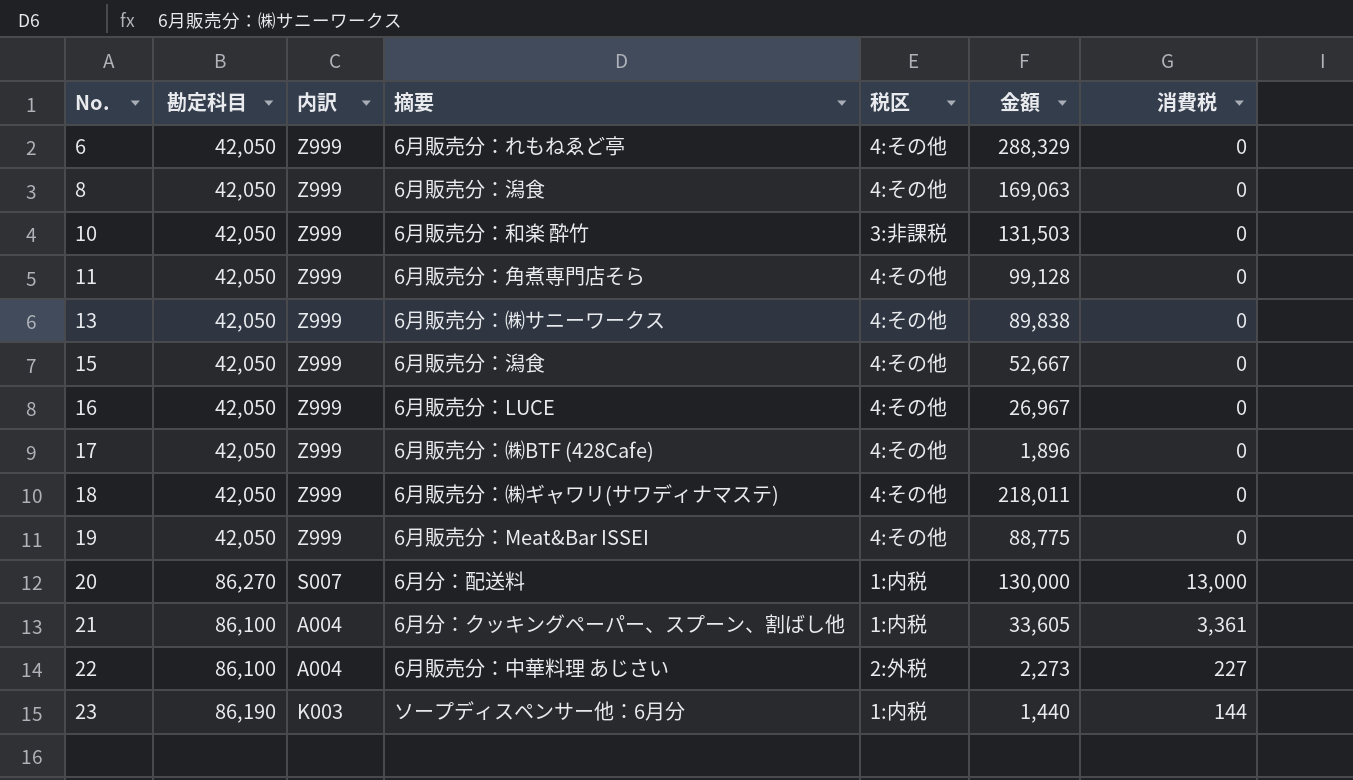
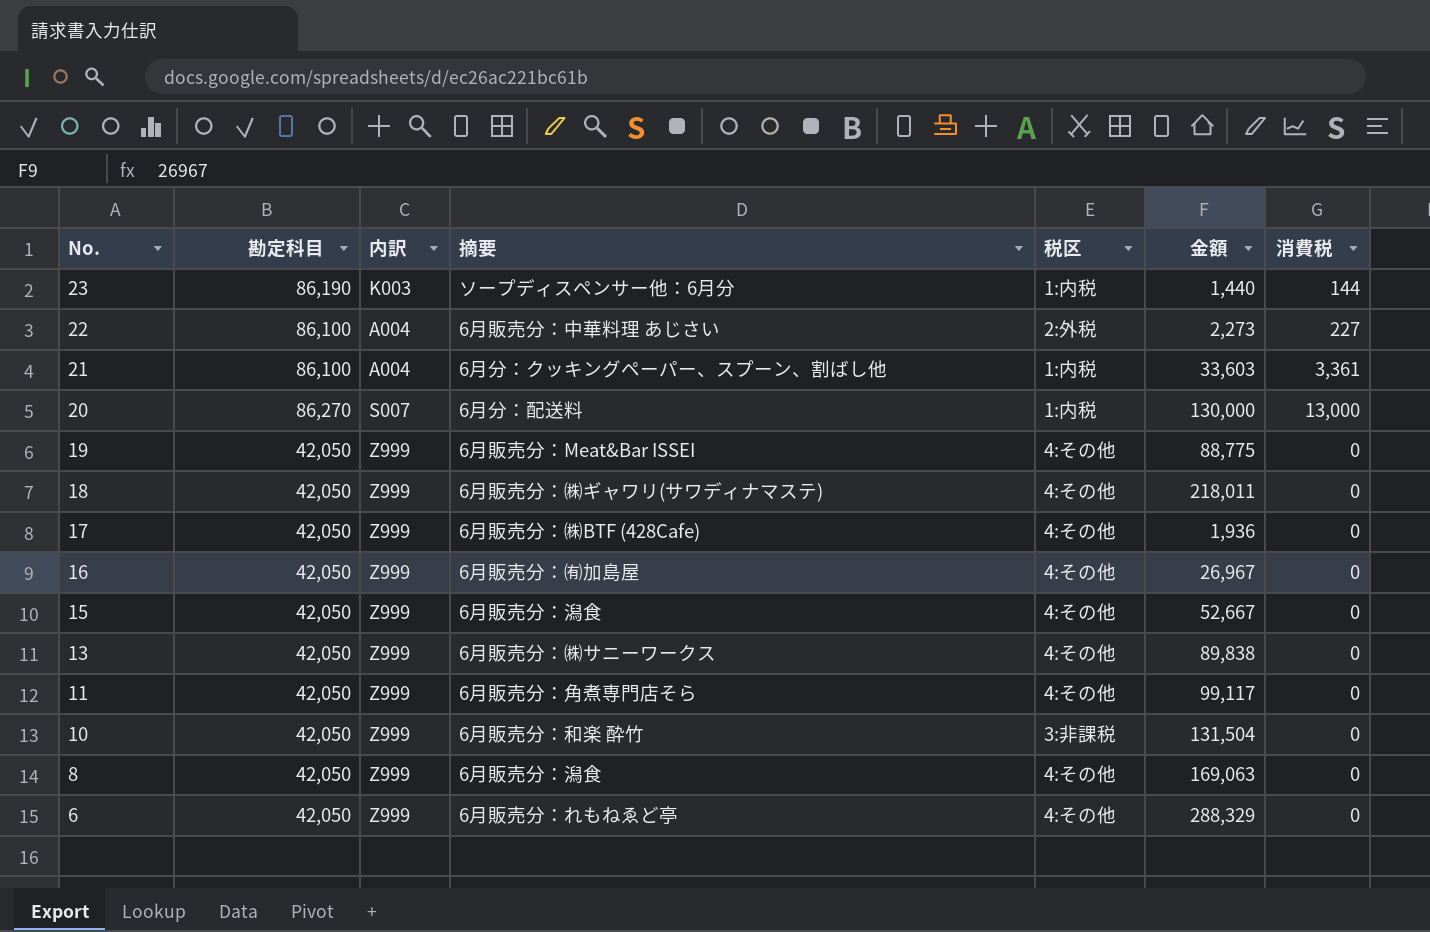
row order: No. ascending -> No. descending
21 | 金額: 33,605 -> 33,603
17 | 金額: 1,896 -> 1,936
16 | 摘要: 6月販売分：LUCE -> 6月販売分：㈲加島屋
11 | 金額: 99,128 -> 99,117
10 | 金額: 131,503 -> 131,504

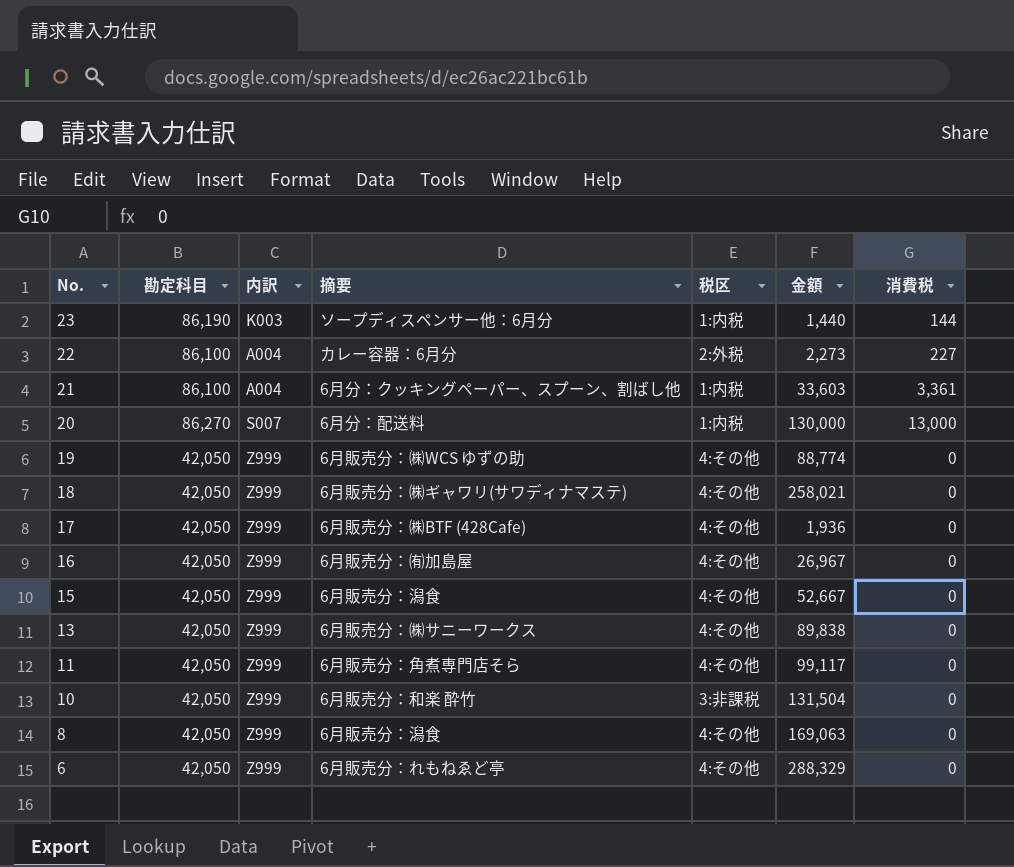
22 | 摘要: 6月販売分：中華料理 あじさい -> カレー容器：6月分
19 | 摘要: 6月販売分：Meat&Bar ISSEI -> 6月販売分：㈱WCS ゆずの助
19 | 金額: 88,775 -> 88,774
18 | 金額: 218,011 -> 258,021

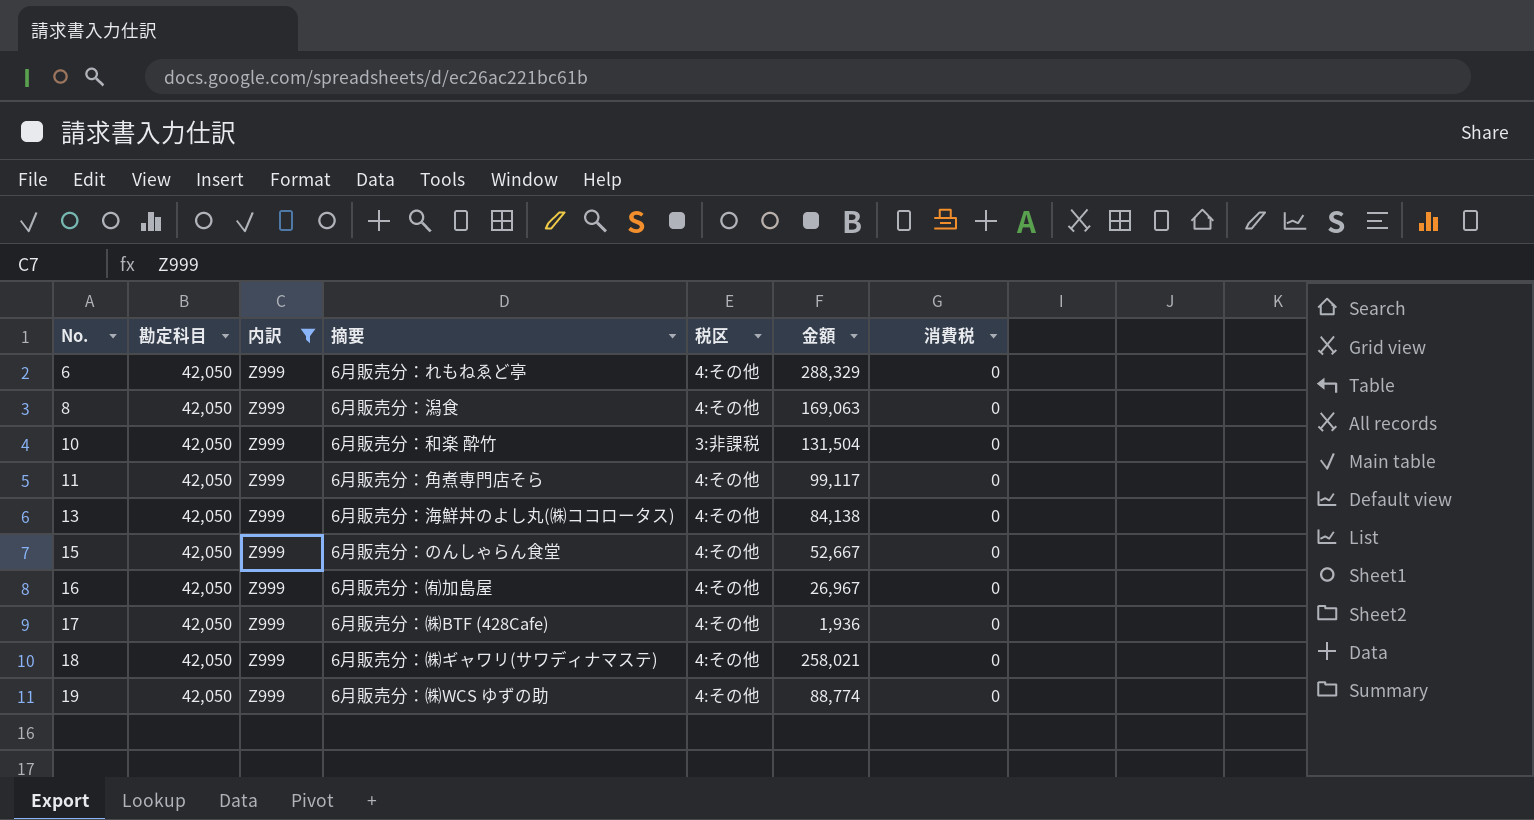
filter: none -> 内訳 = Z999
row order: No. descending -> No. ascending
13 | 摘要: 6月販売分：㈱サニーワークス -> 6月販売分：海鮮丼のよし丸(㈱ココロータス)
13 | 金額: 89,838 -> 84,138
15 | 摘要: 6月販売分：潟食 -> 6月販売分：のんしゃらん食堂

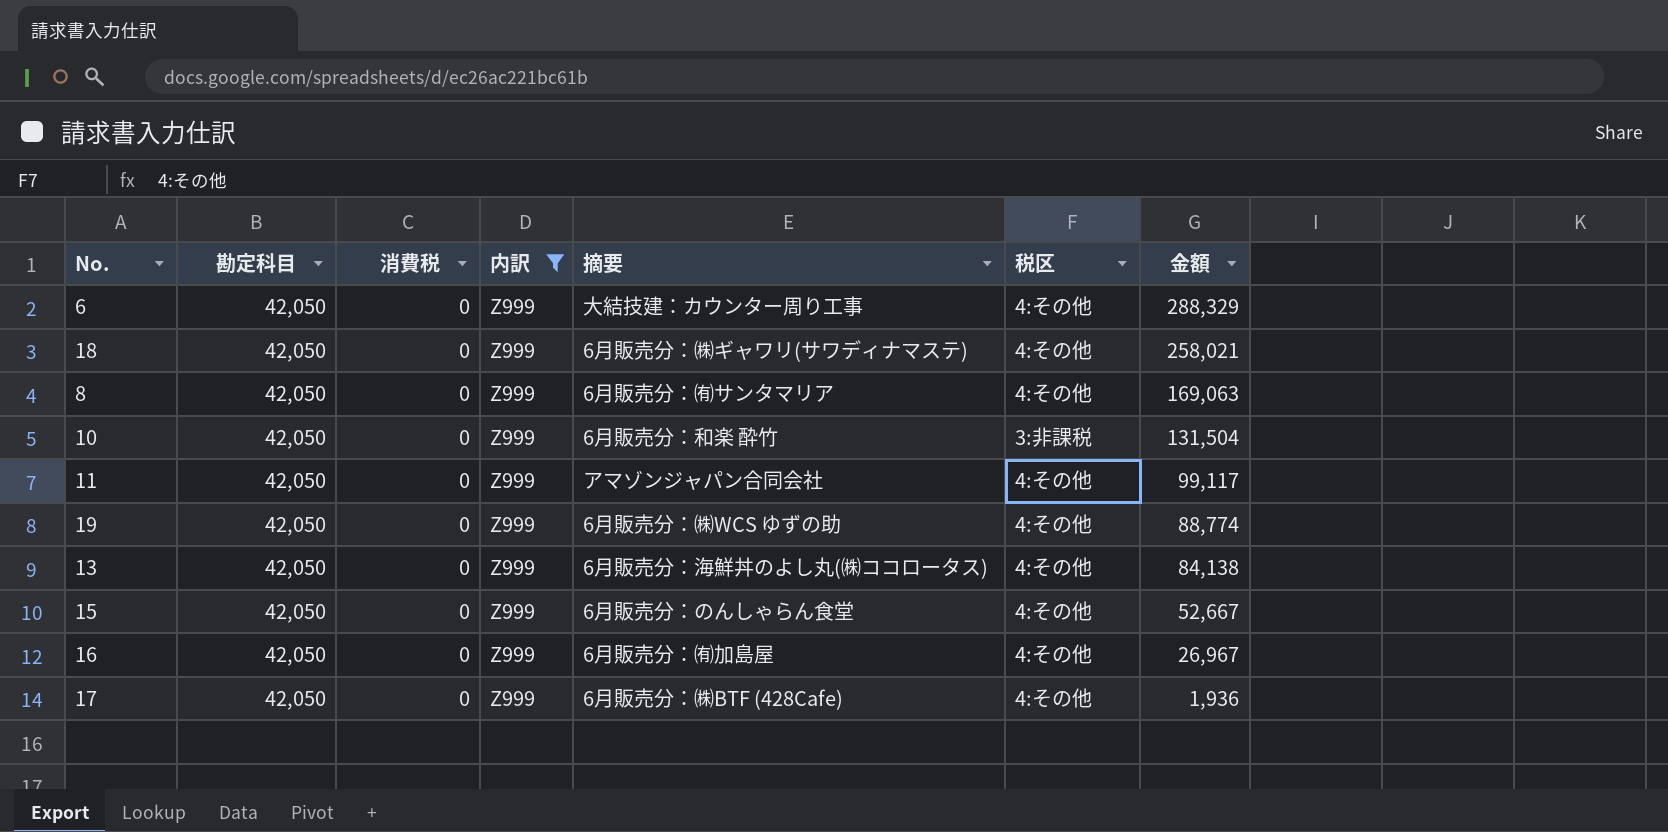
row order: No. ascending -> 金額 descending
column 消費税 | position: 7 -> 3
6 | 摘要: 6月販売分：れもねゑど亭 -> 大結技建：カウンター周り工事
8 | 摘要: 6月販売分：潟食 -> 6月販売分：㈲サンタマリア
11 | 摘要: 6月販売分：角煮専門店そら -> アマゾンジャパン合同会社

